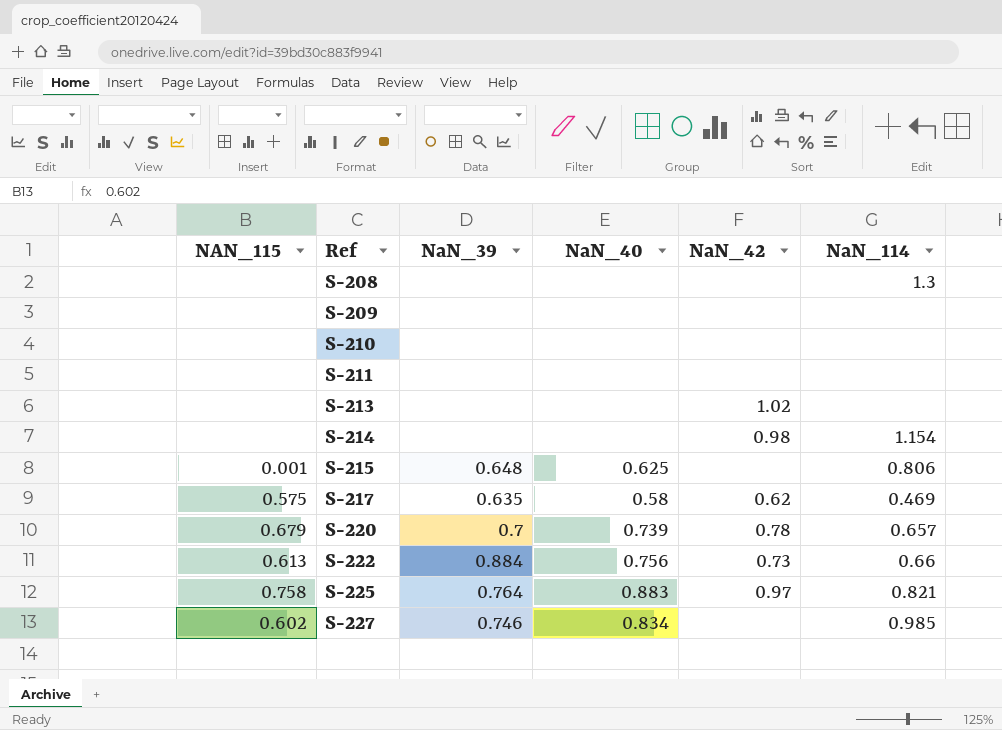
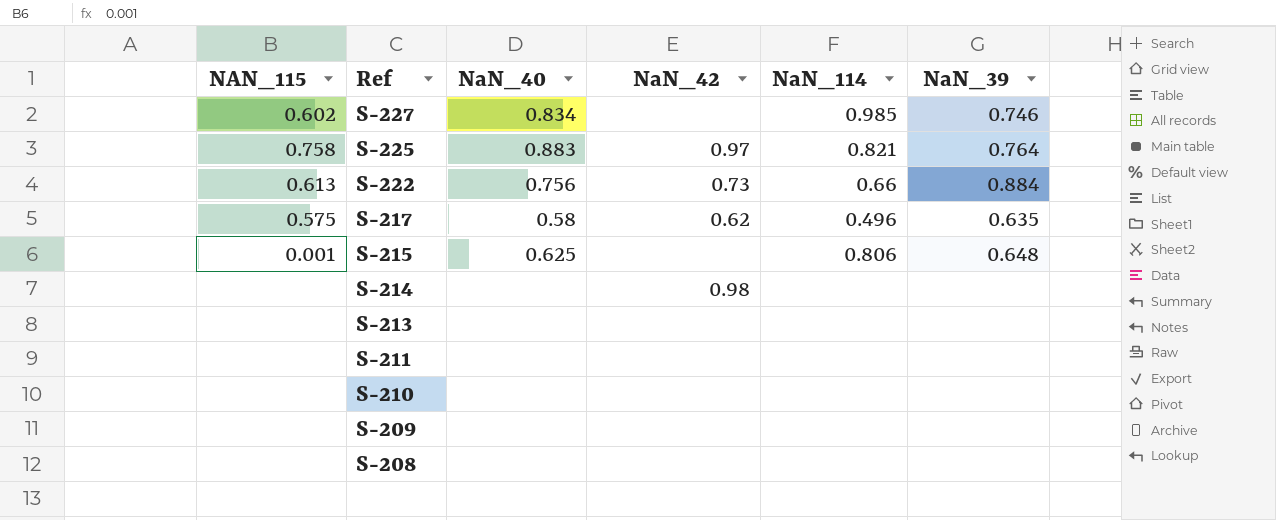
row order: Ref ascending -> Ref descending
column NaN_39 | position: 3 -> 6
row S-220: 0.679 | 0.7 | 0.739 | 0.78 | 0.657 -> none
S-217 | NaN_114: 0.469 -> 0.496
S-214 | NaN_114: 1.154 -> none
S-213 | NaN_42: 1.02 -> none
S-208 | NaN_114: 1.3 -> none

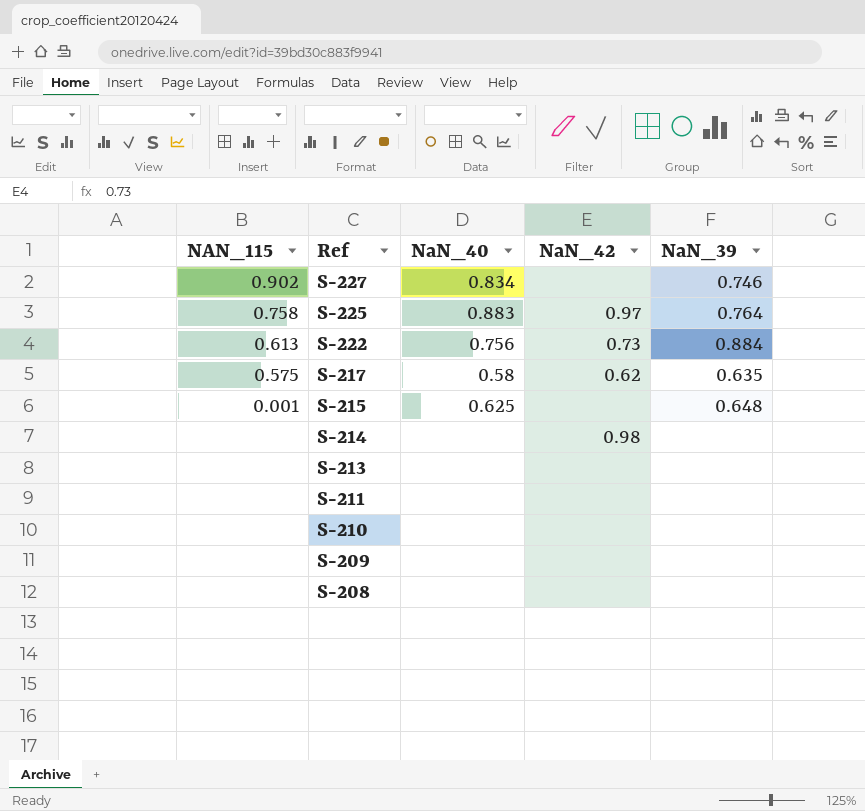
column NaN_114 | position: 5 -> none
S-227 | NAN_115: 0.602 -> 0.902

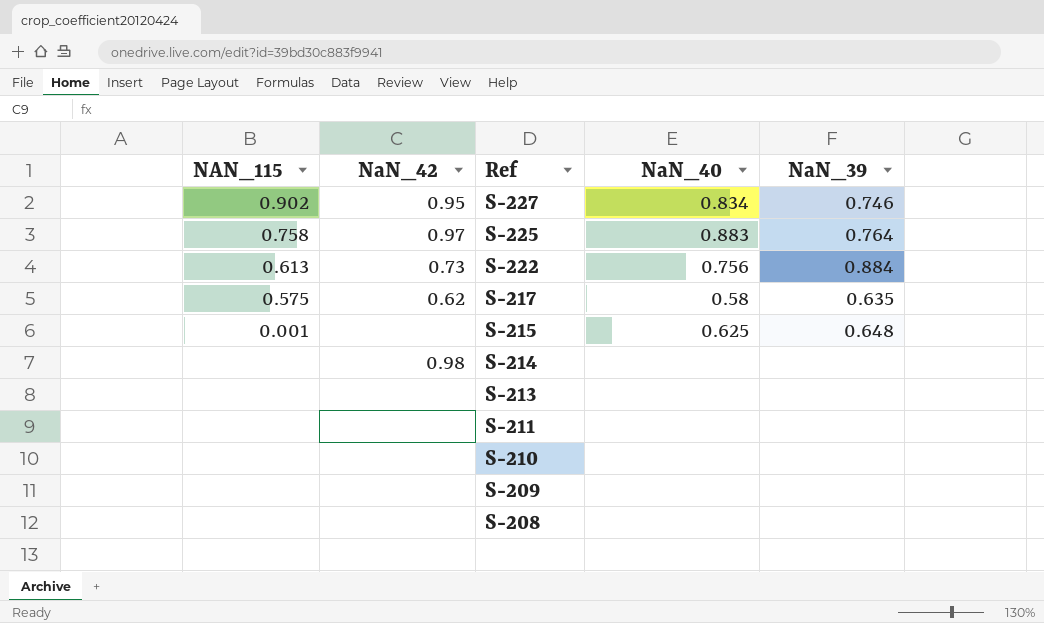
column NaN_42 | position: 4 -> 2
S-227 | NaN_42: none -> 0.95

